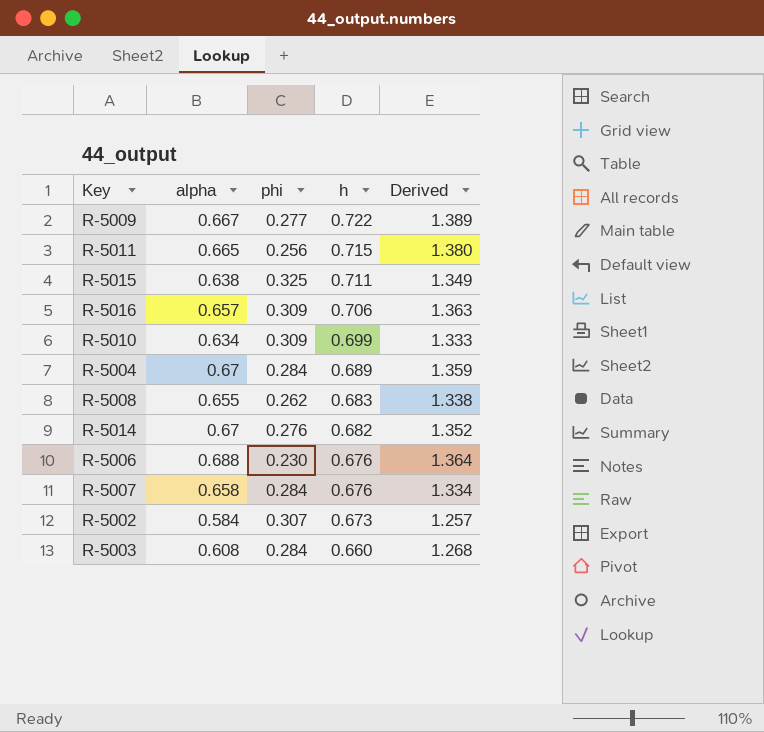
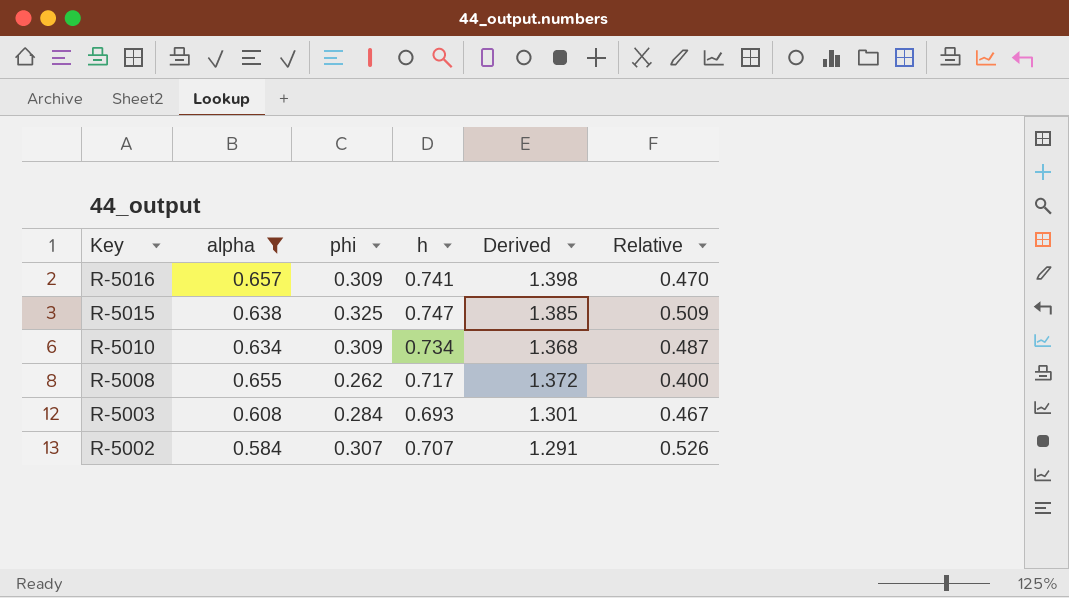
filter: none -> alpha <= 0.657
row order: h descending -> Key descending
column Relative | formula: none -> [phi] / [alpha]
R-5016 | h: 0.706 -> 0.741
R-5016 | Derived: 1.363 -> 1.398
R-5015 | h: 0.711 -> 0.747
R-5015 | Derived: 1.349 -> 1.385
R-5010 | h: 0.699 -> 0.734
R-5010 | Derived: 1.333 -> 1.368
R-5008 | h: 0.683 -> 0.717
R-5008 | Derived: 1.338 -> 1.372
R-5003 | h: 0.660 -> 0.693
R-5003 | Derived: 1.268 -> 1.301
R-5002 | h: 0.673 -> 0.707
R-5002 | Derived: 1.257 -> 1.291

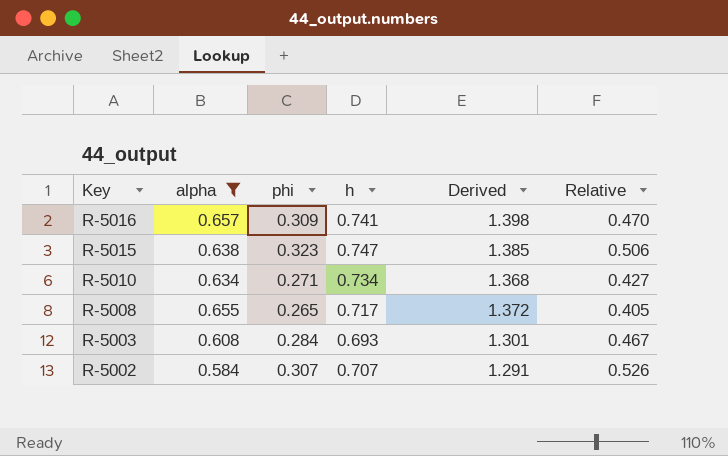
R-5015 | phi: 0.325 -> 0.323
R-5015 | Relative: 0.509 -> 0.506
R-5010 | phi: 0.309 -> 0.271
R-5010 | Relative: 0.487 -> 0.427
R-5008 | phi: 0.262 -> 0.265
R-5008 | Relative: 0.400 -> 0.405

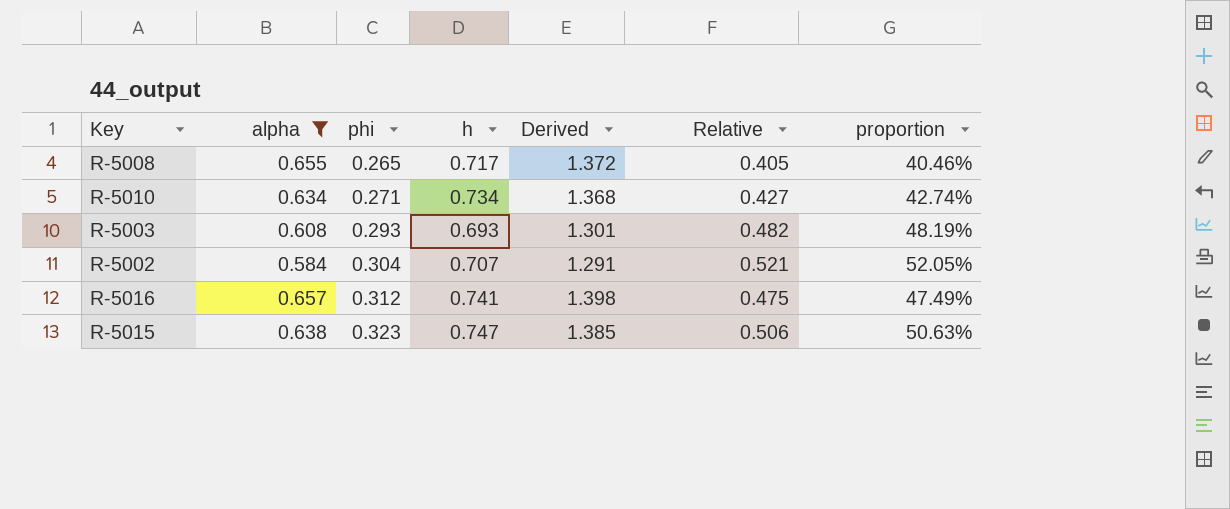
row order: Key descending -> phi ascending
column proportion | formula: none -> [phi] / [alpha]
R-5003 | phi: 0.284 -> 0.293
R-5003 | Relative: 0.467 -> 0.482
R-5002 | phi: 0.307 -> 0.304
R-5002 | Relative: 0.526 -> 0.521
R-5016 | phi: 0.309 -> 0.312
R-5016 | Relative: 0.470 -> 0.475

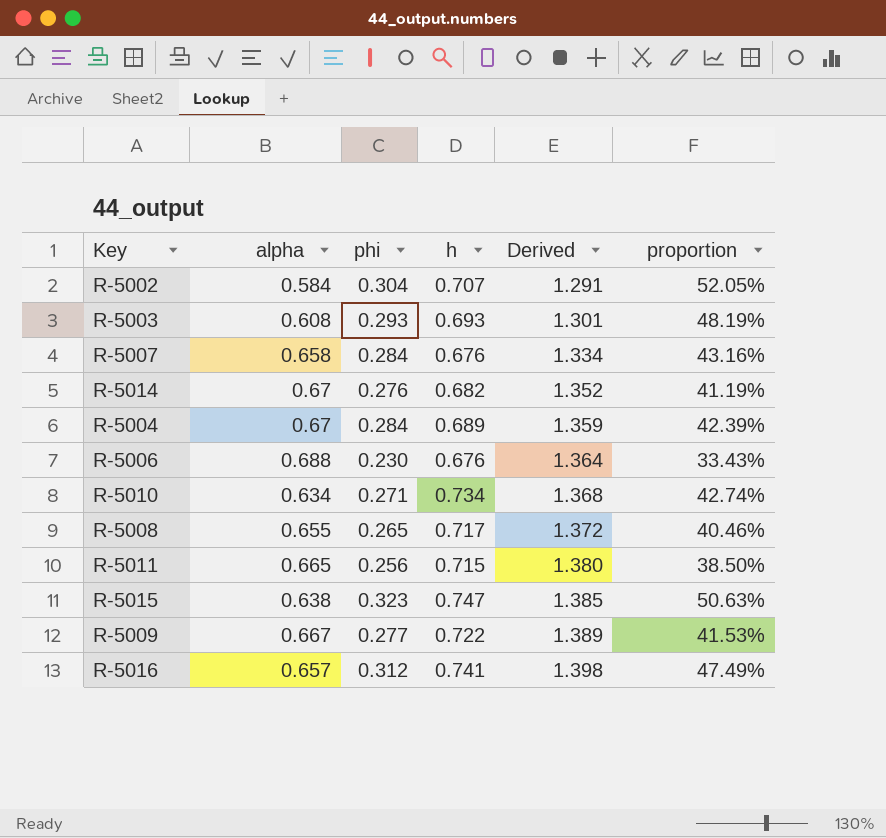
filter: alpha <= 0.657 -> none
row order: phi ascending -> Derived ascending
column Relative | formula: [phi] / [alpha] -> none

